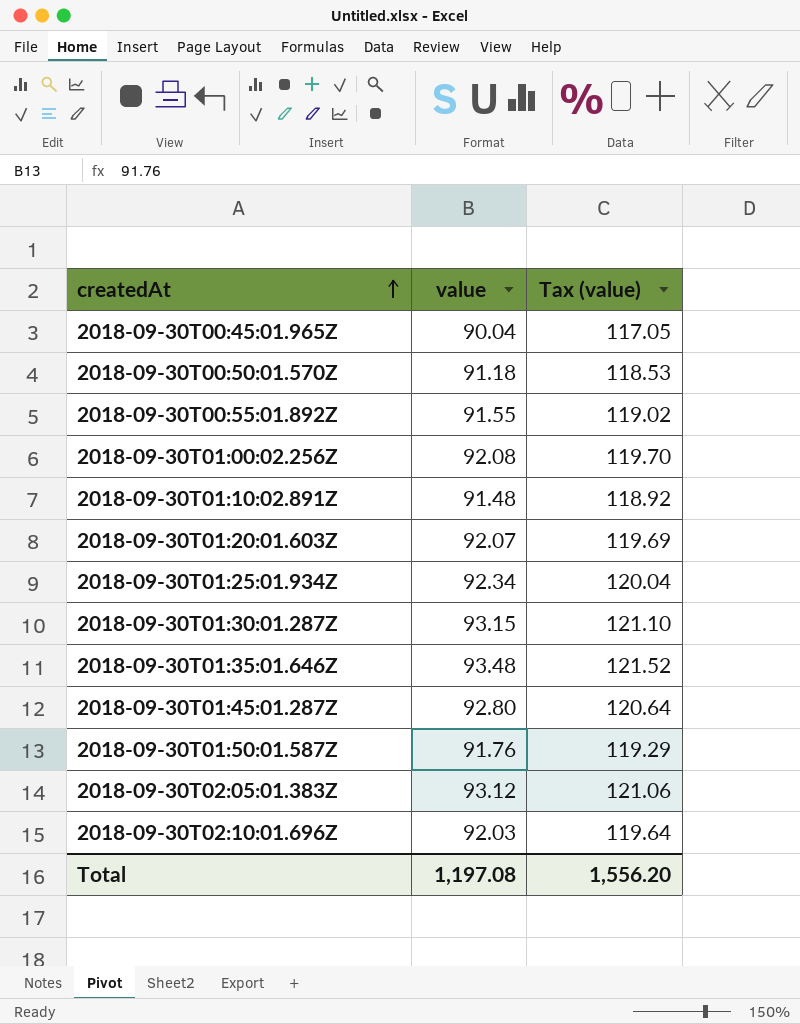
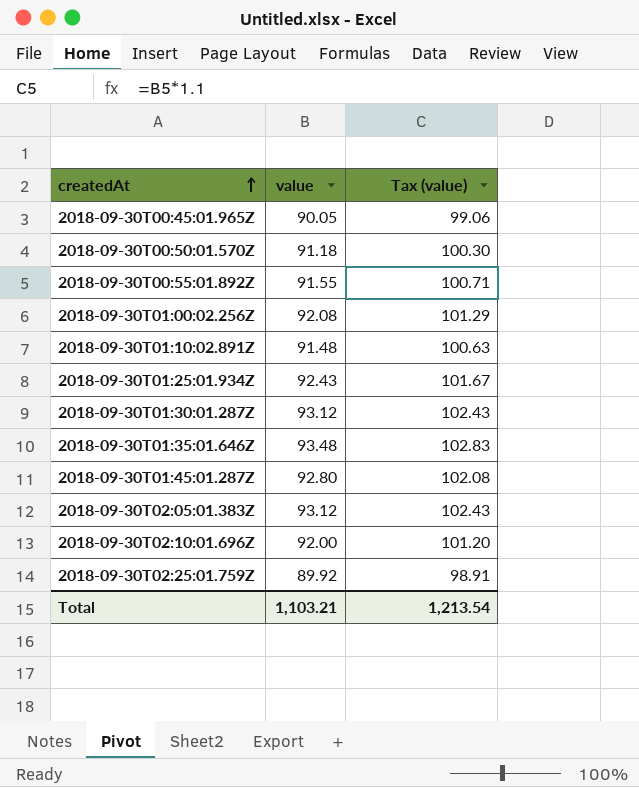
column Tax (value) | formula: [value] * 1.3 -> [value] * 1.1
row 2018-09-30T01:20:01.603Z: 92.07 | 119.69 -> none
row 2018-09-30T01:50:01.587Z: 91.76 | 119.29 -> none
2018-09-30T00:45:01.965Z | value: 90.04 -> 90.05
2018-09-30T01:25:01.934Z | value: 92.34 -> 92.43
2018-09-30T01:30:01.287Z | value: 93.15 -> 93.12
2018-09-30T02:10:01.696Z | value: 92.03 -> 92.00
row 2018-09-30T02:25:01.759Z: none -> 89.92 | 98.91
Total | value: 1,197.08 -> 1,103.21
Total | Tax (value): 1,556.20 -> 1,213.54

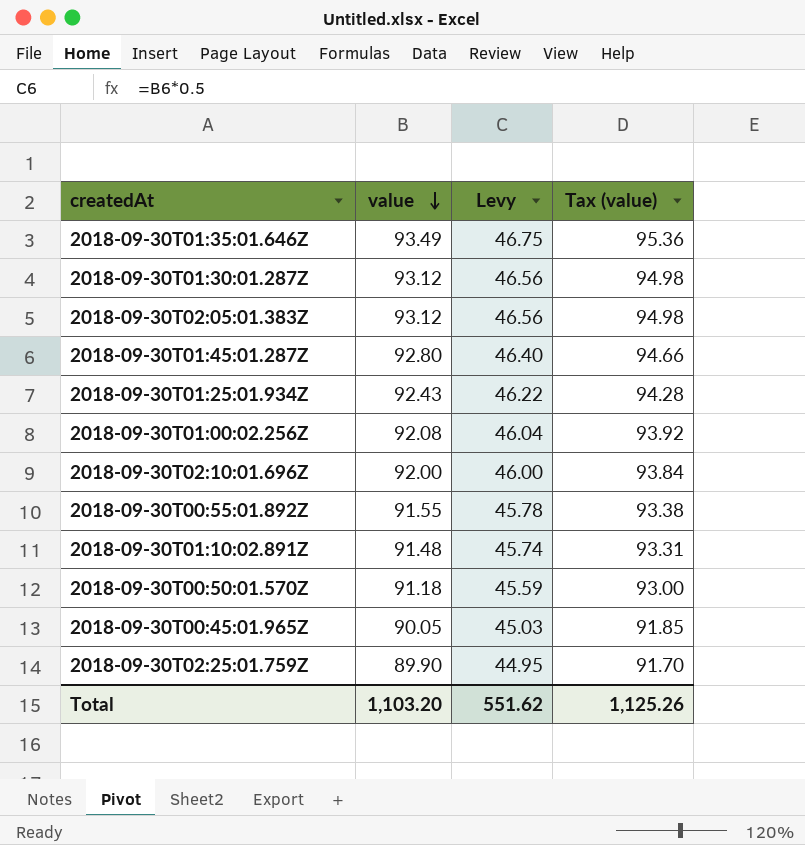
row order: createdAt ascending -> value descending
column Levy | formula: none -> [value] * 0.5
column Tax (value) | formula: [value] * 1.1 -> [value] * 1.02
2018-09-30T01:35:01.646Z | value: 93.48 -> 93.49
2018-09-30T02:25:01.759Z | value: 89.92 -> 89.90
Total | value: 1,103.21 -> 1,103.20
Total | Tax (value): 1,213.54 -> 1,125.26

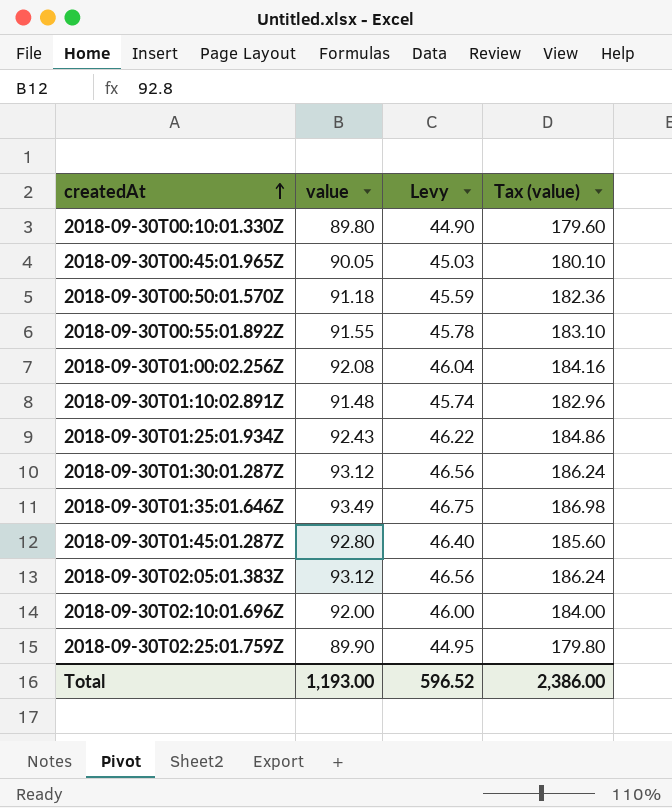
row order: value descending -> createdAt ascending
column Tax (value) | formula: [value] * 1.02 -> [value] * 2
row 2018-09-30T00:10:01.330Z: none -> 89.80 | 44.90 | 179.60
Total | value: 1,103.20 -> 1,193.00
Total | Levy: 551.62 -> 596.52
Total | Tax (value): 1,125.26 -> 2,386.00

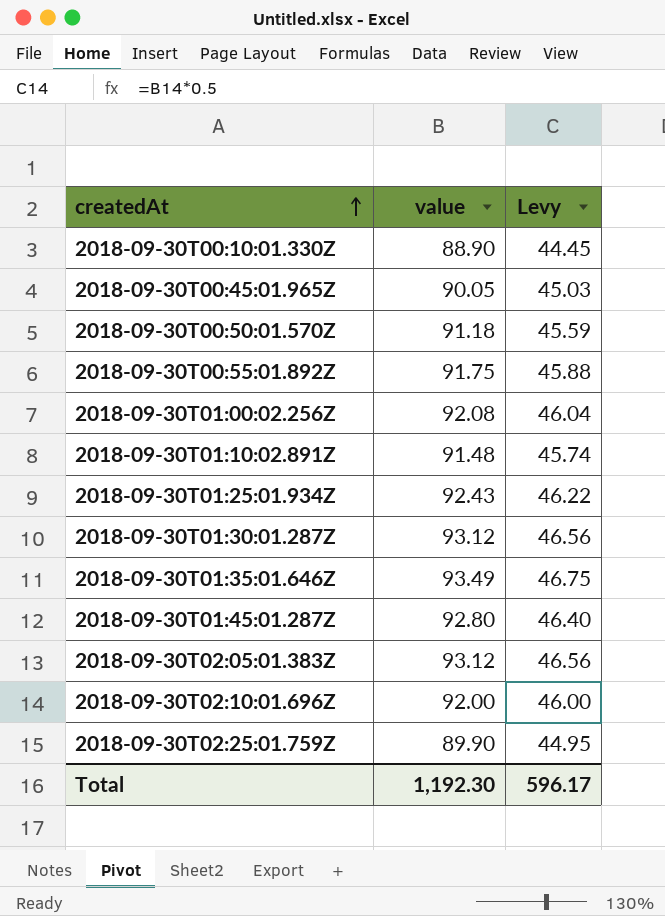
column Tax (value) | formula: [value] * 2 -> none
2018-09-30T00:10:01.330Z | value: 89.80 -> 88.90
2018-09-30T00:10:01.330Z | Levy: 44.90 -> 44.45
2018-09-30T00:55:01.892Z | value: 91.55 -> 91.75
2018-09-30T00:55:01.892Z | Levy: 45.78 -> 45.88
Total | value: 1,193.00 -> 1,192.30
Total | Levy: 596.52 -> 596.17

